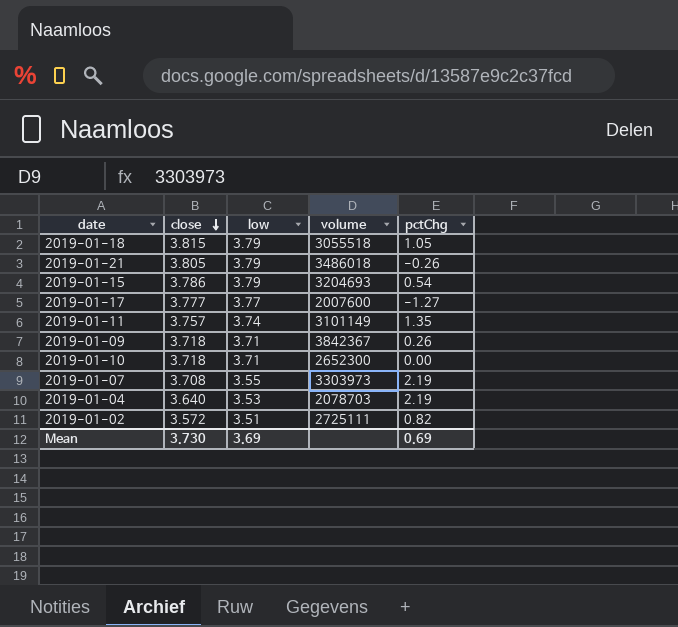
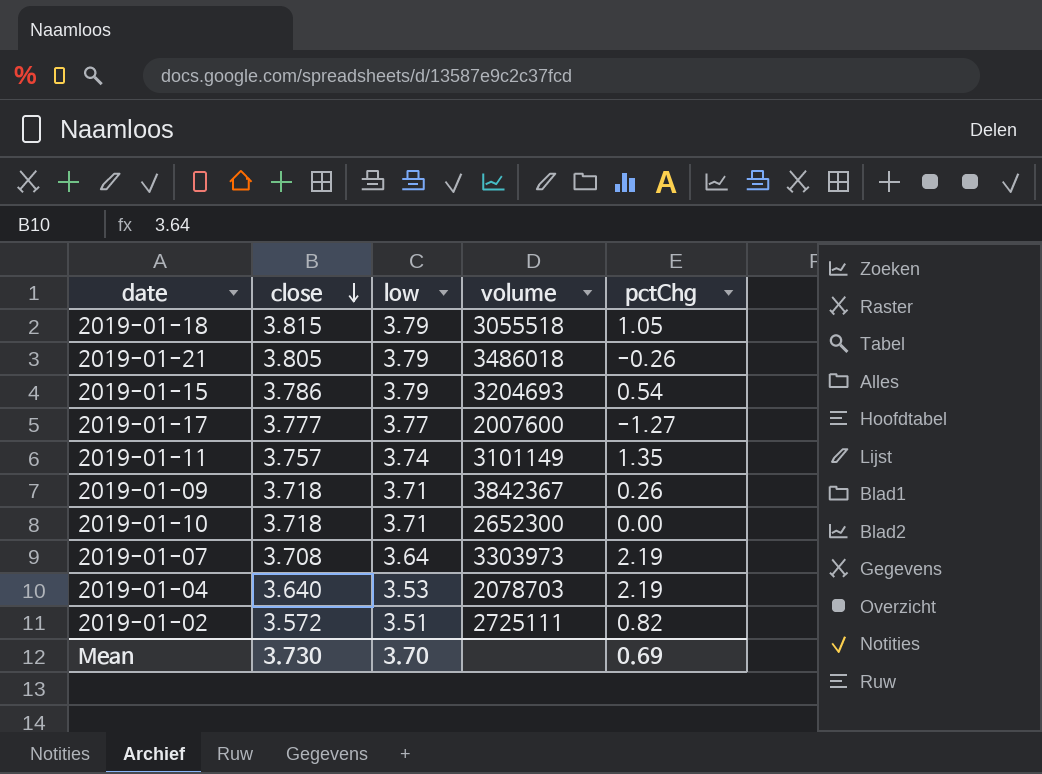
2019-01-07 | low: 3.55 -> 3.64
Mean | low: 3.69 -> 3.70

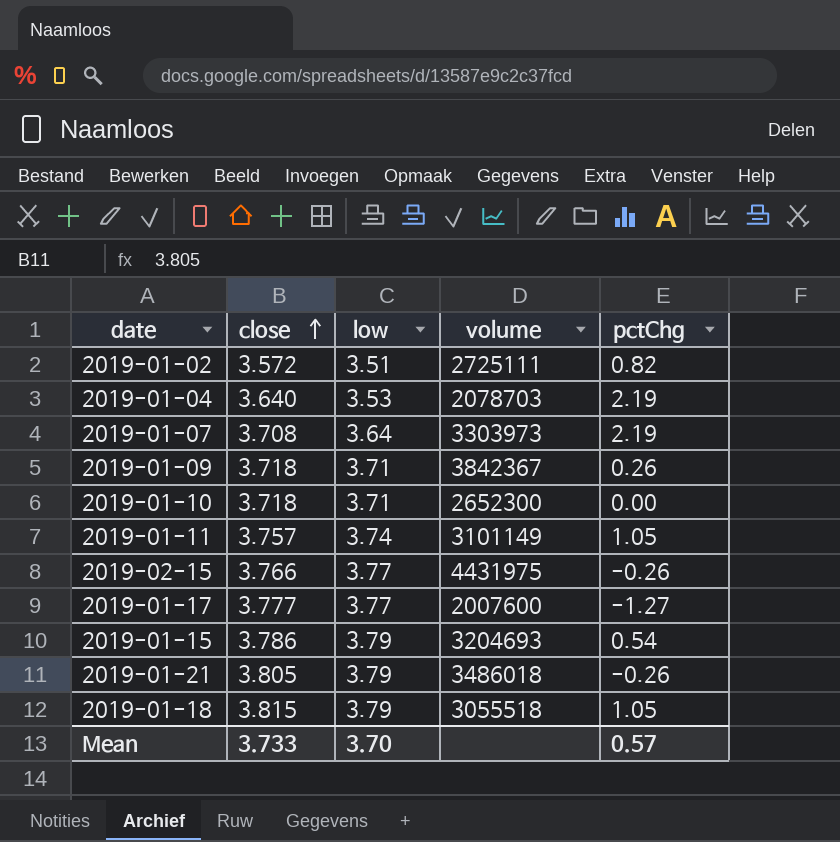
row order: close descending -> close ascending
2019-01-11 | pctChg: 1.35 -> 1.05
row 2019-02-15: none -> 3.766 | 3.77 | 4431975 | -0.26
Mean | close: 3.730 -> 3.733
Mean | pctChg: 0.69 -> 0.57

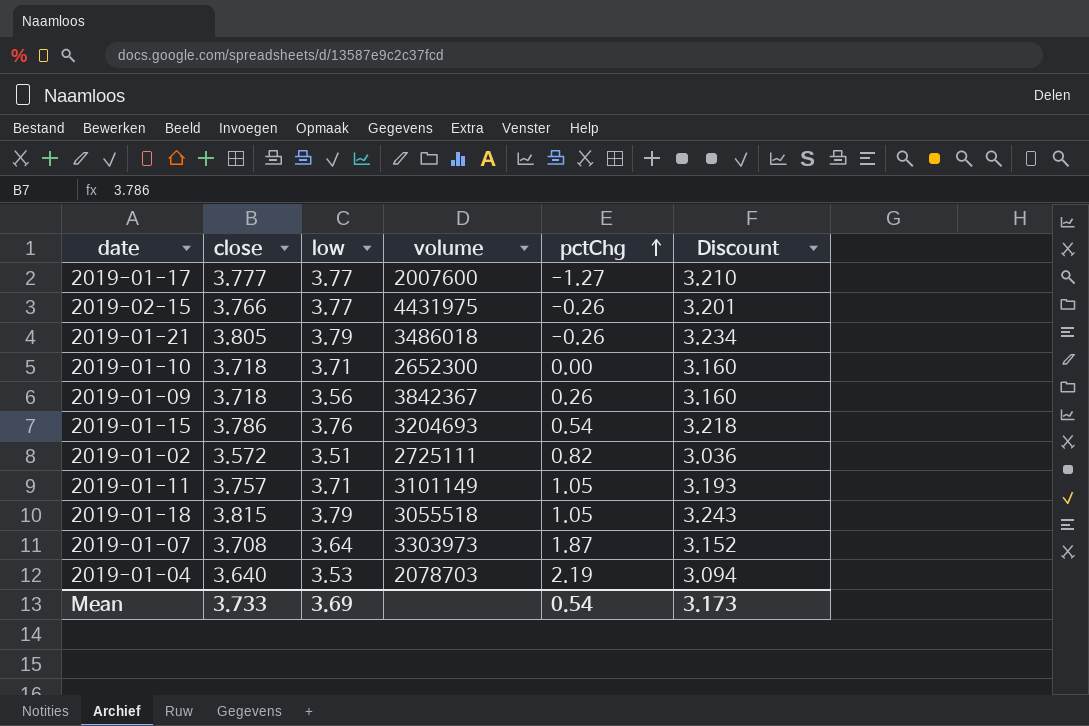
row order: close ascending -> pctChg ascending
column Discount | formula: none -> [close] * 0.85
2019-01-09 | low: 3.71 -> 3.56
2019-01-15 | low: 3.79 -> 3.76
2019-01-11 | low: 3.74 -> 3.71
2019-01-07 | pctChg: 2.19 -> 1.87
Mean | low: 3.70 -> 3.69
Mean | pctChg: 0.57 -> 0.54

